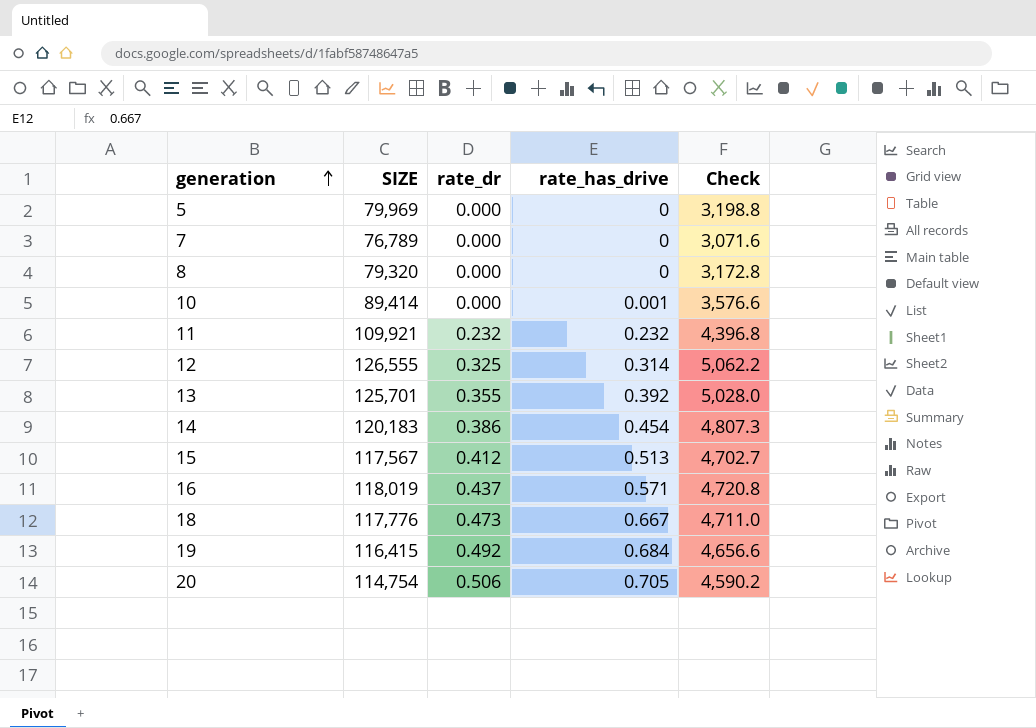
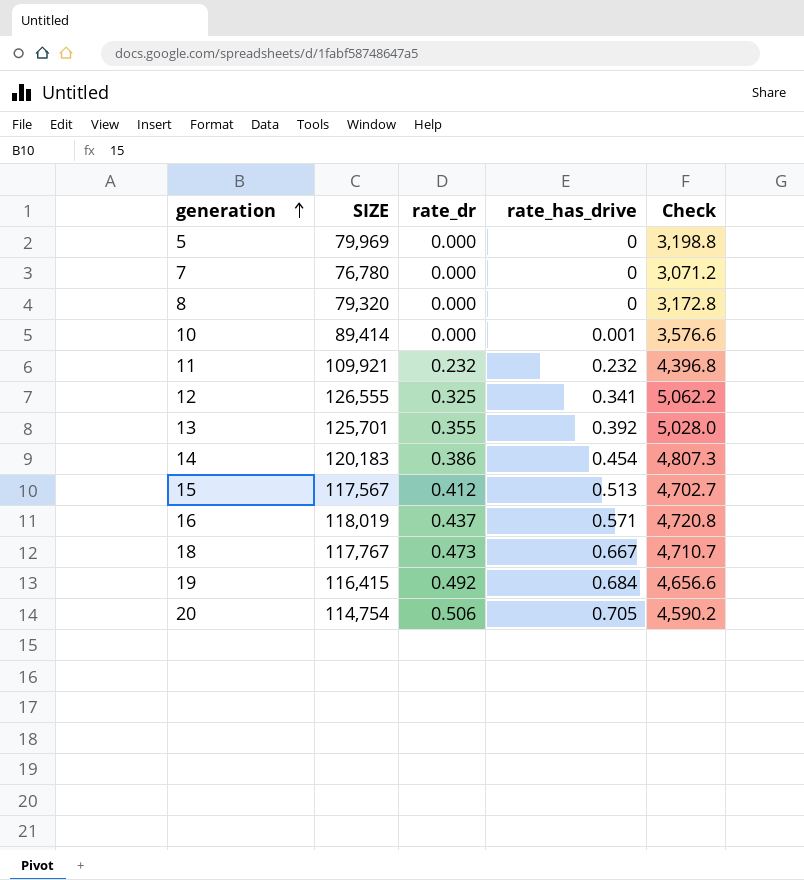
7 | SIZE: 76,789 -> 76,780
7 | Check: 3,071.6 -> 3,071.2
12 | rate_has_drive: 0.314 -> 0.341
18 | SIZE: 117,776 -> 117,767
18 | Check: 4,711.0 -> 4,710.7

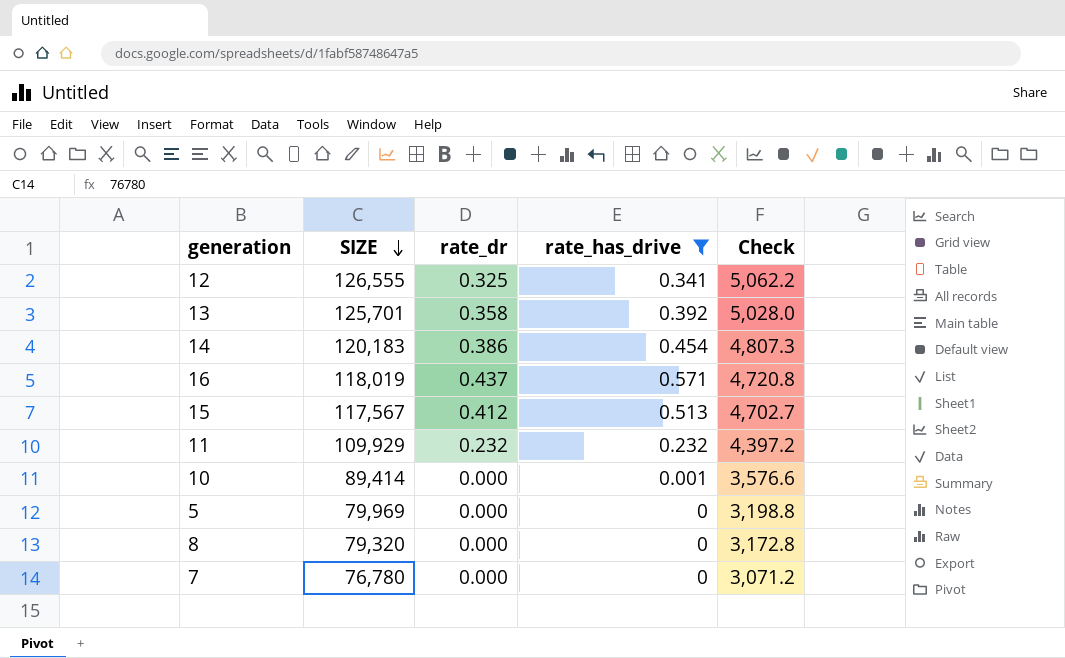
filter: none -> rate_has_drive <= 0.571
row order: generation ascending -> SIZE descending
13 | rate_dr: 0.355 -> 0.358
11 | SIZE: 109,921 -> 109,929
11 | Check: 4,396.8 -> 4,397.2

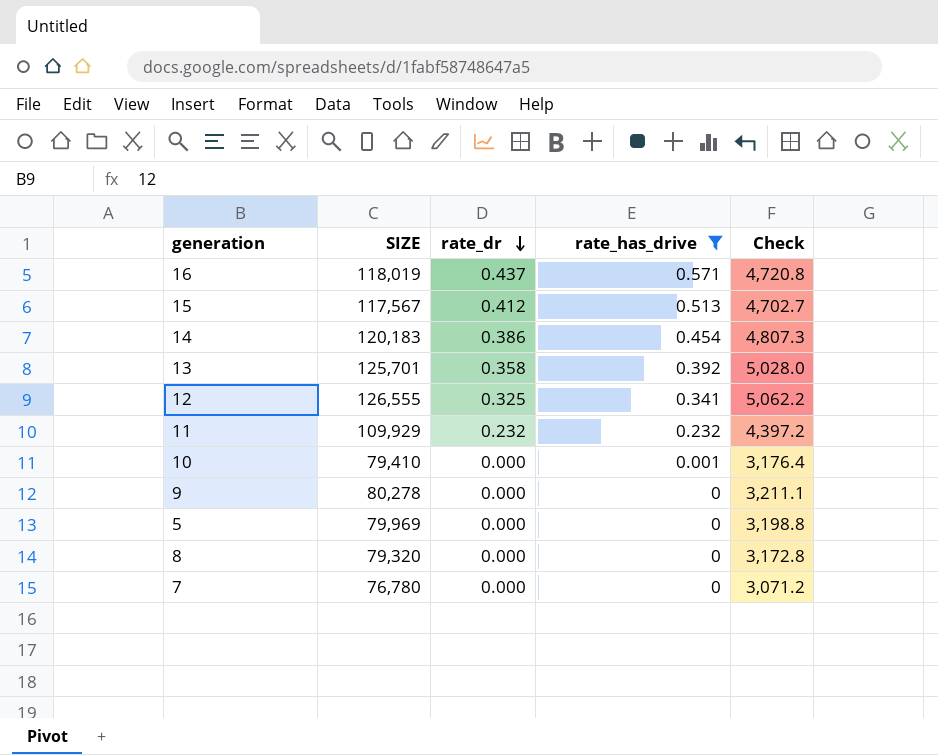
row order: SIZE descending -> rate_dr descending
10 | SIZE: 89,414 -> 79,410
10 | Check: 3,576.6 -> 3,176.4
row 9: none -> 80,278 | 0.000 | 0 | 3,211.1

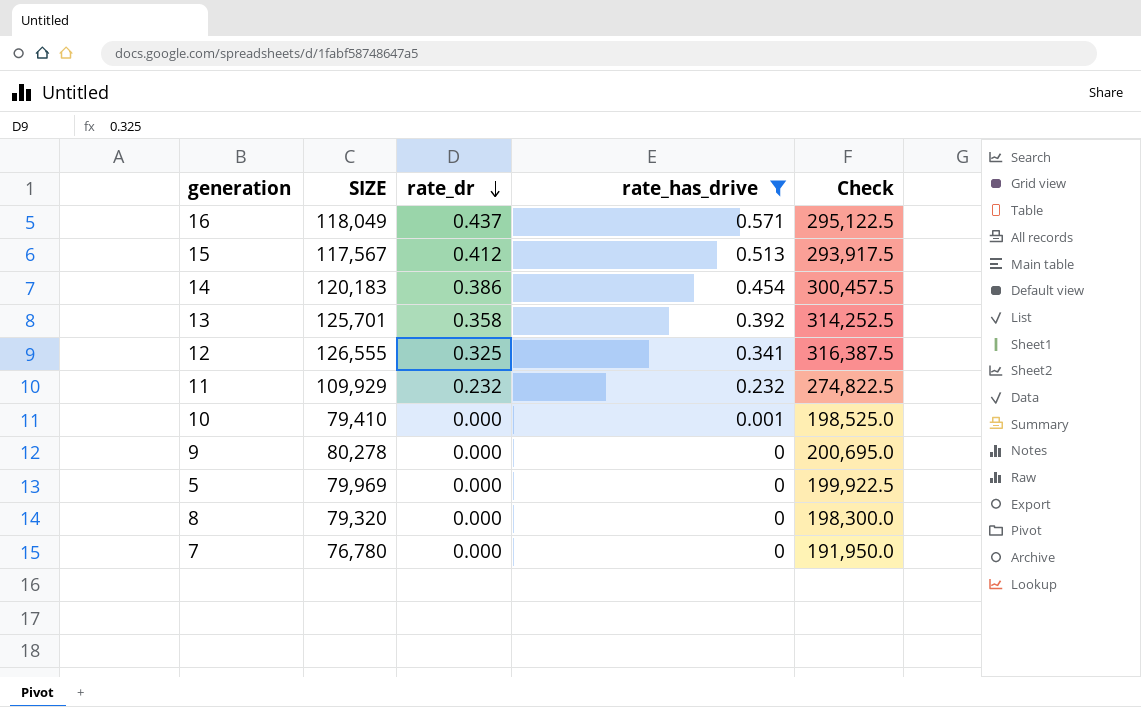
column Check | formula: [SIZE] * 0.04 -> [SIZE] * 2.5
16 | SIZE: 118,019 -> 118,049

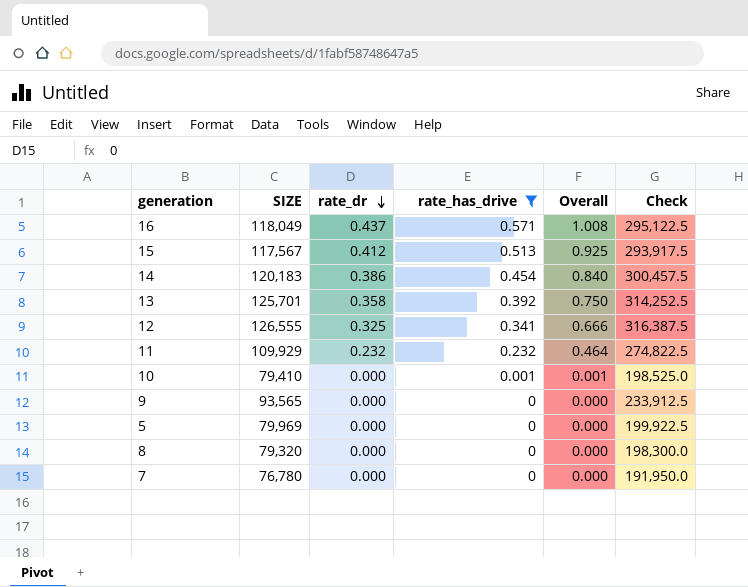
column Overall | formula: none -> [rate_dr] + [rate_has_drive]
9 | SIZE: 80,278 -> 93,565
9 | Check: 200,695.0 -> 233,912.5

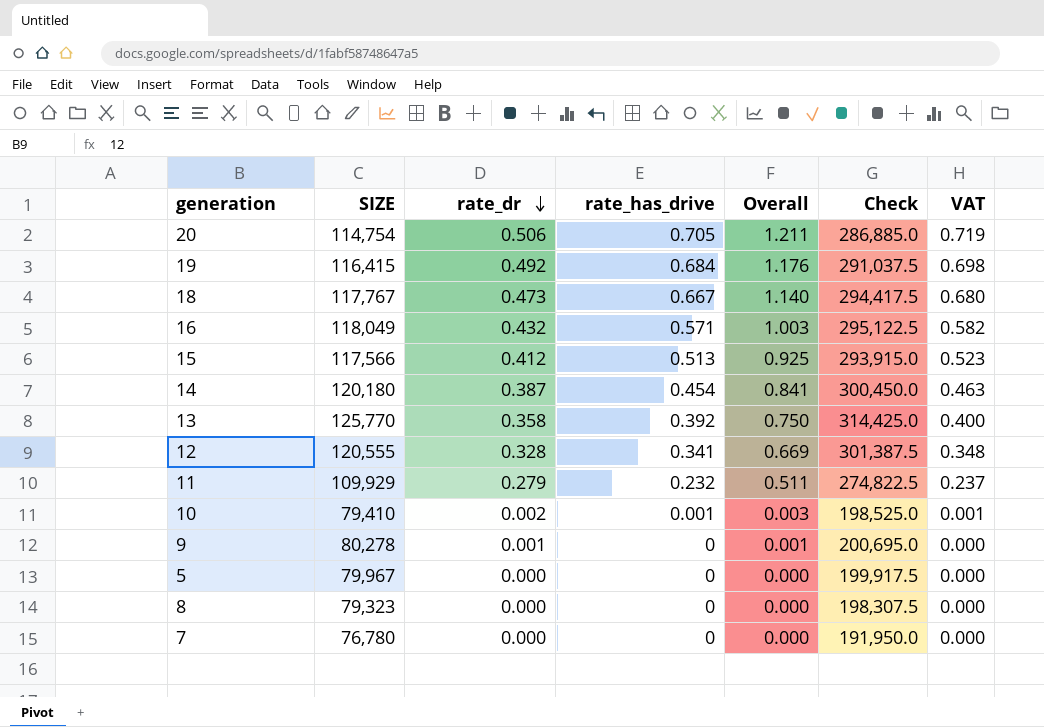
filter: rate_has_drive <= 0.571 -> none
column VAT | formula: none -> [rate_has_drive] * 1.02
16 | rate_dr: 0.437 -> 0.432
16 | Overall: 1.008 -> 1.003
15 | SIZE: 117,567 -> 117,566
15 | Check: 293,917.5 -> 293,915.0
14 | SIZE: 120,183 -> 120,180
14 | rate_dr: 0.386 -> 0.387
14 | Overall: 0.840 -> 0.841
14 | Check: 300,457.5 -> 300,450.0
13 | SIZE: 125,701 -> 125,770
13 | Check: 314,252.5 -> 314,425.0
12 | SIZE: 126,555 -> 120,555
12 | rate_dr: 0.325 -> 0.328
12 | Overall: 0.666 -> 0.669
12 | Check: 316,387.5 -> 301,387.5
11 | rate_dr: 0.232 -> 0.279
11 | Overall: 0.464 -> 0.511
10 | rate_dr: 0.000 -> 0.002
10 | Overall: 0.001 -> 0.003
9 | SIZE: 93,565 -> 80,278
9 | rate_dr: 0.000 -> 0.001
9 | Overall: 0.000 -> 0.001
9 | Check: 233,912.5 -> 200,695.0
5 | SIZE: 79,969 -> 79,967
5 | Check: 199,922.5 -> 199,917.5
8 | SIZE: 79,320 -> 79,323
8 | Check: 198,300.0 -> 198,307.5

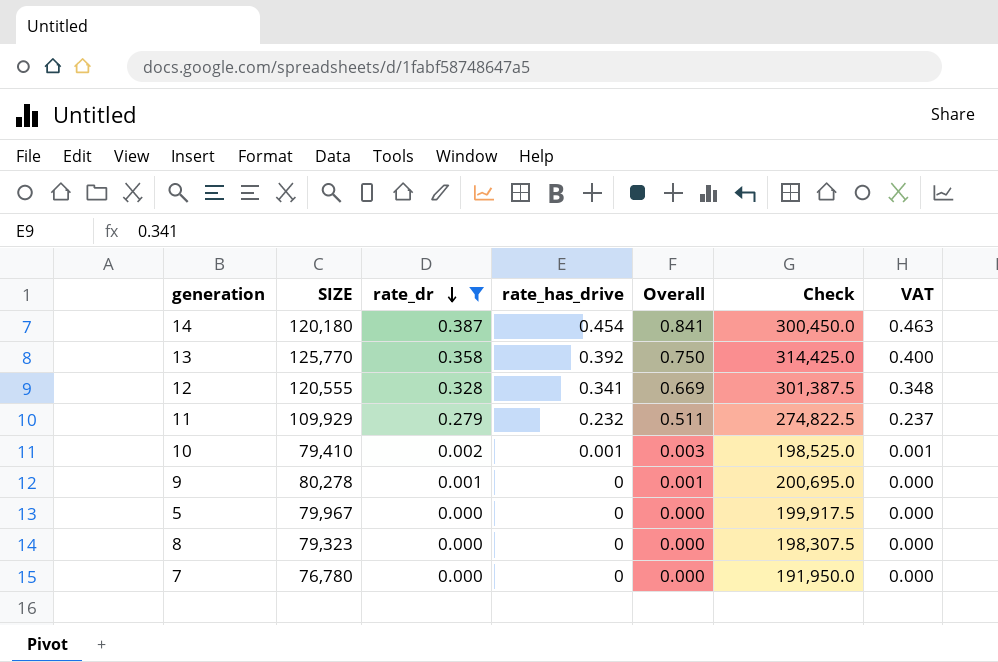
filter: none -> rate_dr <= 0.387

